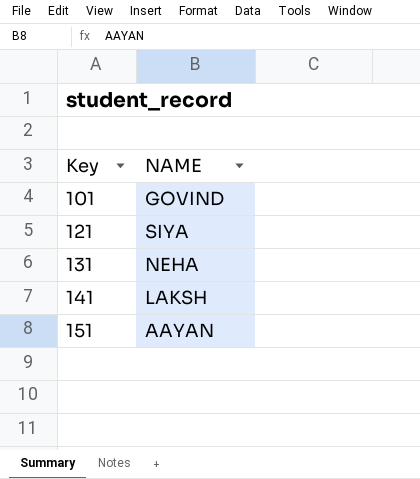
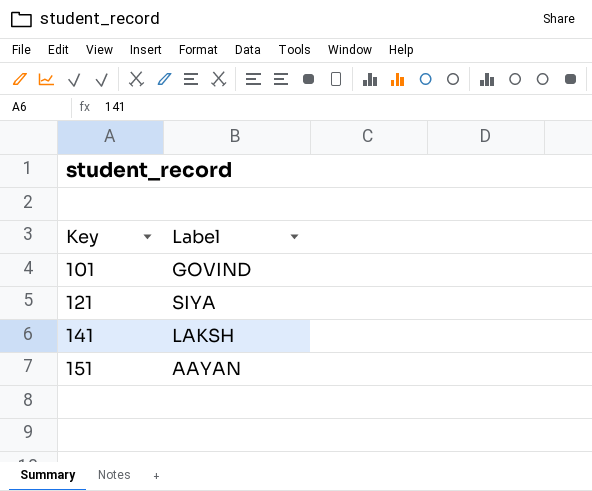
column name: NAME -> Label
row 131: NEHA -> none

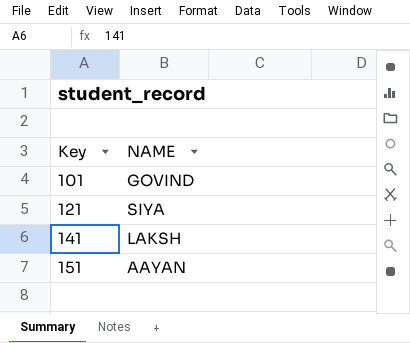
column name: Label -> NAME

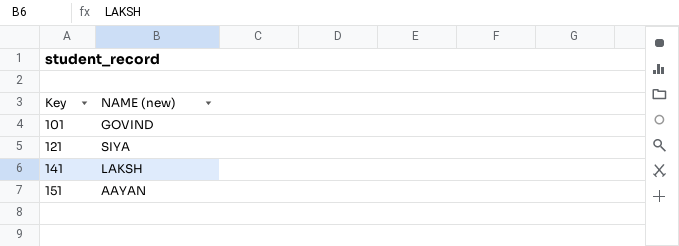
column name: NAME -> NAME (new)

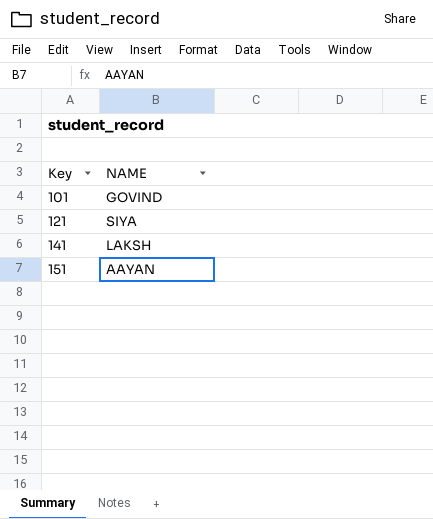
column name: NAME (new) -> NAME

